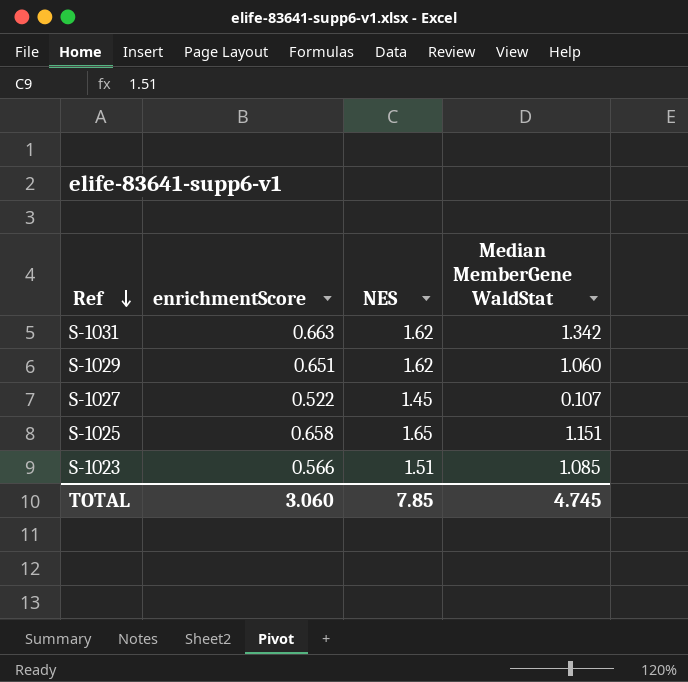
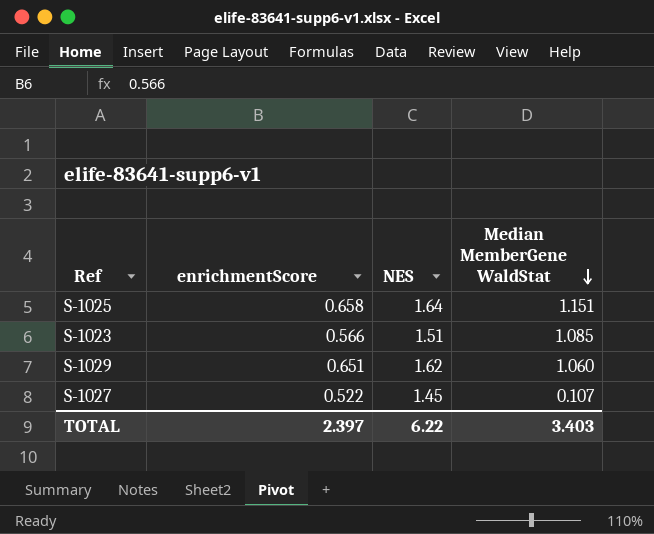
row order: Ref descending -> Median MemberGene WaldStat descending
row S-1031: 0.663 | 1.62 | 1.342 -> none
S-1025 | NES: 1.65 -> 1.64
TOTAL | enrichmentScore: 3.060 -> 2.397
TOTAL | NES: 7.85 -> 6.22
TOTAL | Median MemberGene WaldStat: 4.745 -> 3.403

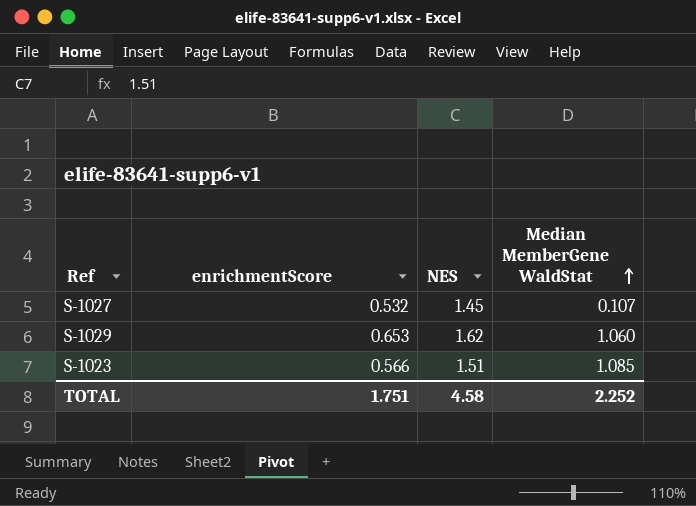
row order: Median MemberGene WaldStat descending -> Median MemberGene WaldStat ascending
row S-1025: 0.658 | 1.64 | 1.151 -> none
S-1027 | enrichmentScore: 0.522 -> 0.532
S-1029 | enrichmentScore: 0.651 -> 0.653
TOTAL | enrichmentScore: 2.397 -> 1.751
TOTAL | NES: 6.22 -> 4.58
TOTAL | Median MemberGene WaldStat: 3.403 -> 2.252

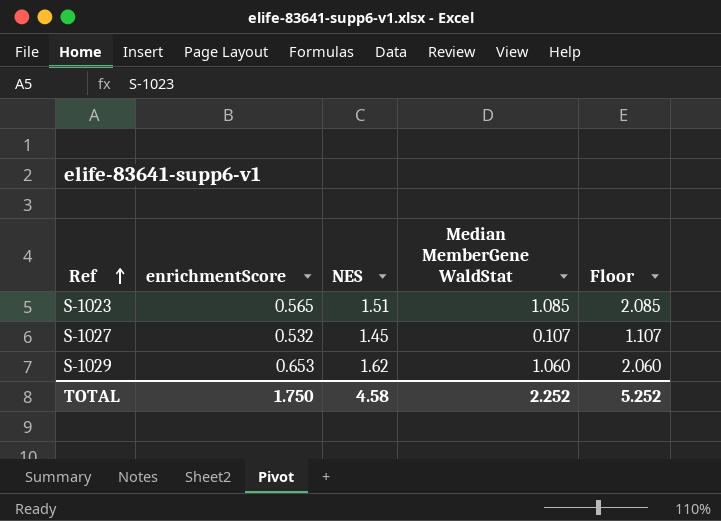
row order: Median MemberGene WaldStat ascending -> Ref ascending
column Floor | formula: none -> [Median MemberGene WaldStat] + 1
S-1023 | enrichmentScore: 0.566 -> 0.565
TOTAL | enrichmentScore: 1.751 -> 1.750

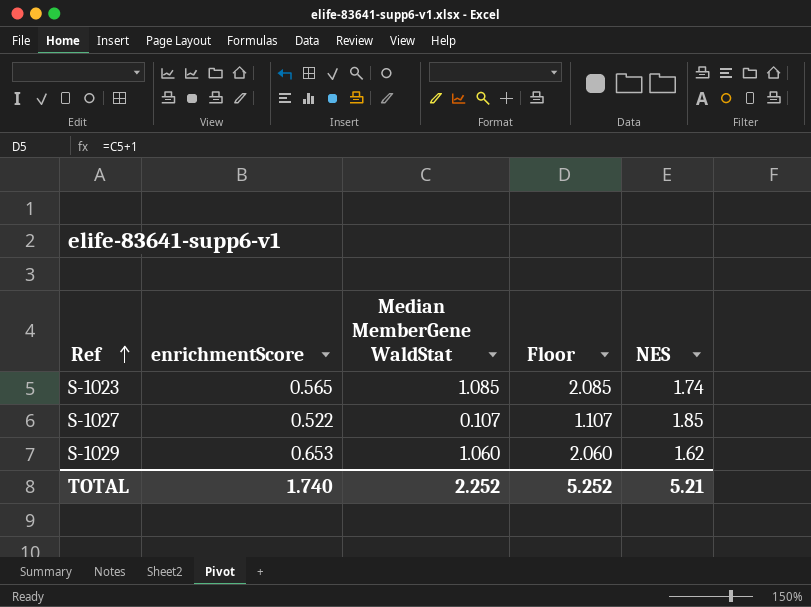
column NES | position: 3 -> 5
S-1023 | NES: 1.51 -> 1.74
S-1027 | enrichmentScore: 0.532 -> 0.522
S-1027 | NES: 1.45 -> 1.85
TOTAL | enrichmentScore: 1.750 -> 1.740
TOTAL | NES: 4.58 -> 5.21

